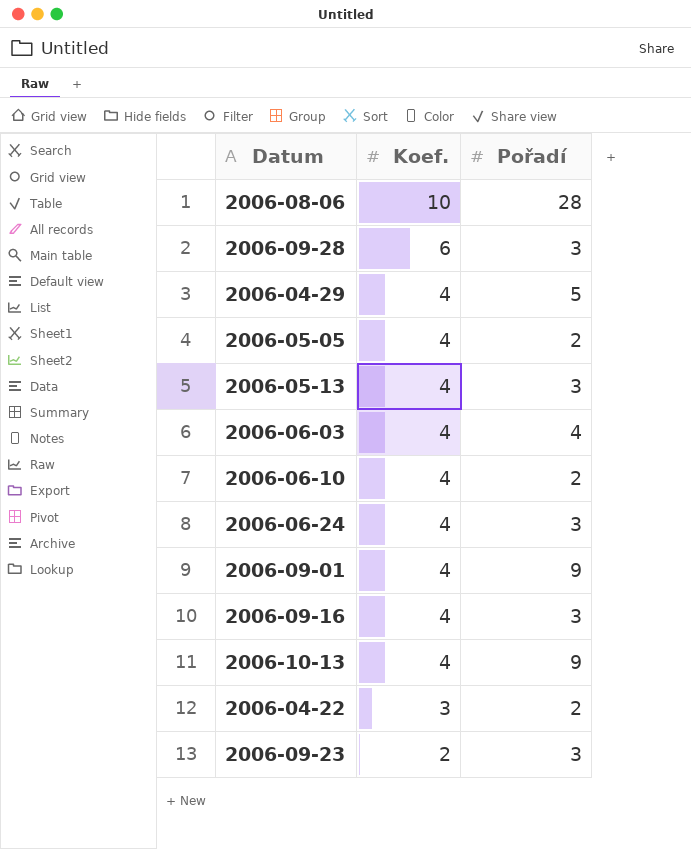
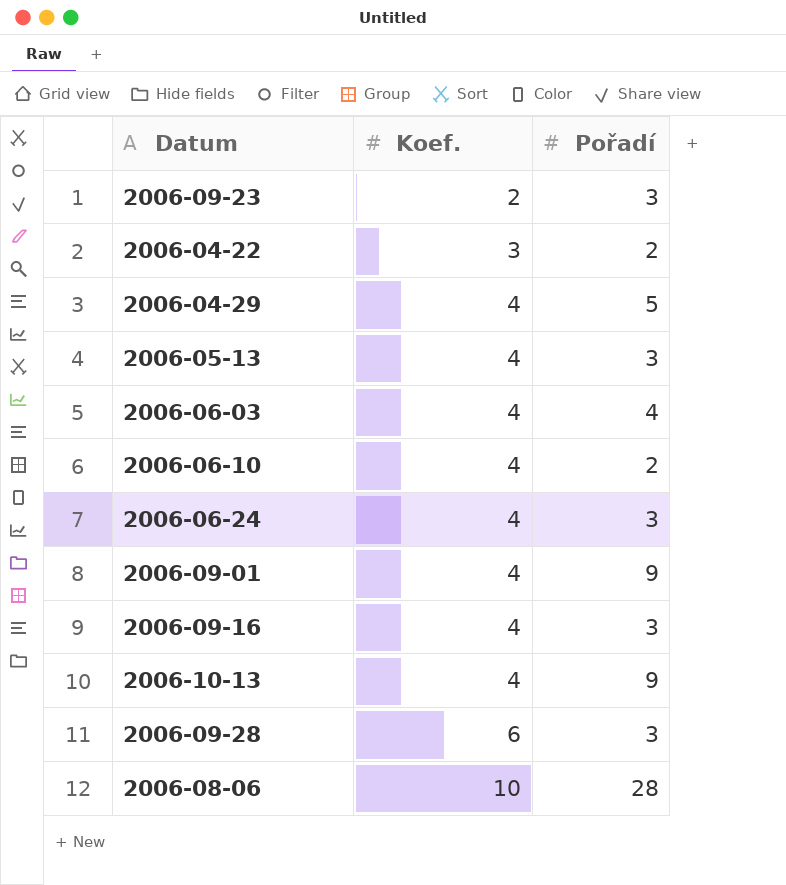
row order: Koef. descending -> Koef. ascending
row 2006-05-05: 4 | 2 -> none

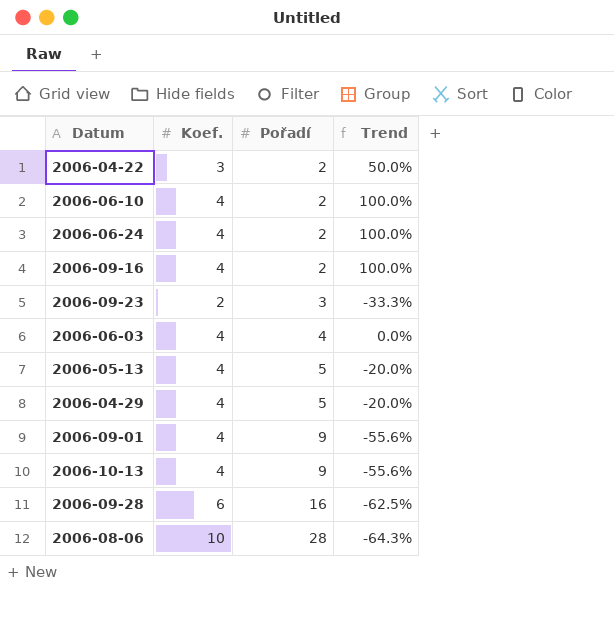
row order: Koef. ascending -> Pořadí ascending
column Trend | formula: none -> ([Koef.] - [Pořadí]) / [Pořadí]
2006-06-24 | Pořadí: 3 -> 2
2006-09-16 | Pořadí: 3 -> 2
2006-05-13 | Pořadí: 3 -> 5
2006-09-28 | Pořadí: 3 -> 16

